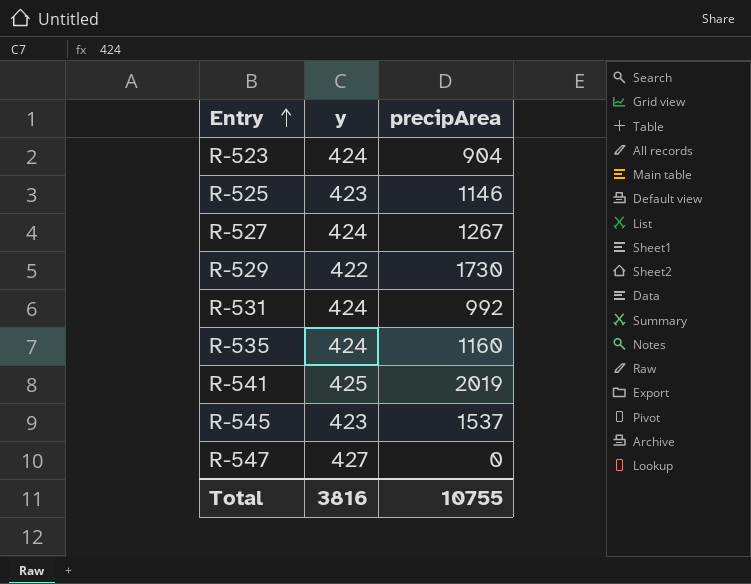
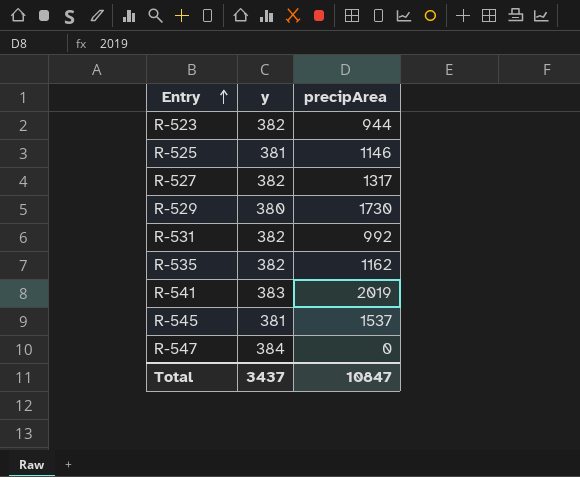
R-523 | y: 424 -> 382
R-523 | precipArea: 904 -> 944
R-525 | y: 423 -> 381
R-527 | y: 424 -> 382
R-527 | precipArea: 1267 -> 1317
R-529 | y: 422 -> 380
R-531 | y: 424 -> 382
R-535 | y: 424 -> 382
R-535 | precipArea: 1160 -> 1162
R-541 | y: 425 -> 383
R-545 | y: 423 -> 381
R-547 | y: 427 -> 384
Total | y: 3816 -> 3437
Total | precipArea: 10755 -> 10847

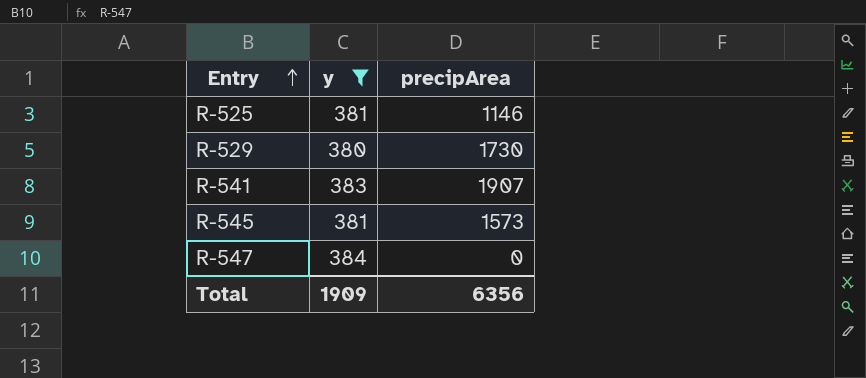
filter: none -> y != 382
R-541 | precipArea: 2019 -> 1907
R-545 | precipArea: 1537 -> 1573
Total | y: 3437 -> 1909
Total | precipArea: 10847 -> 6356

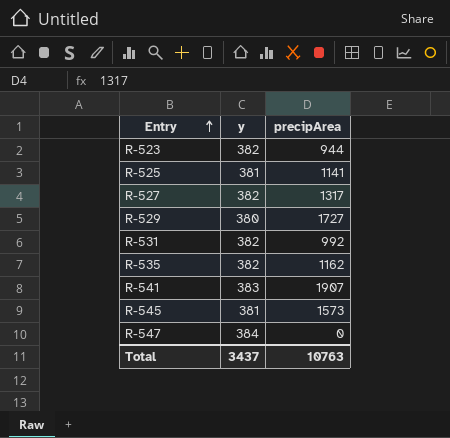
filter: y != 382 -> none
R-525 | precipArea: 1146 -> 1141
R-529 | precipArea: 1730 -> 1727
Total | y: 1909 -> 3437
Total | precipArea: 6356 -> 10763

